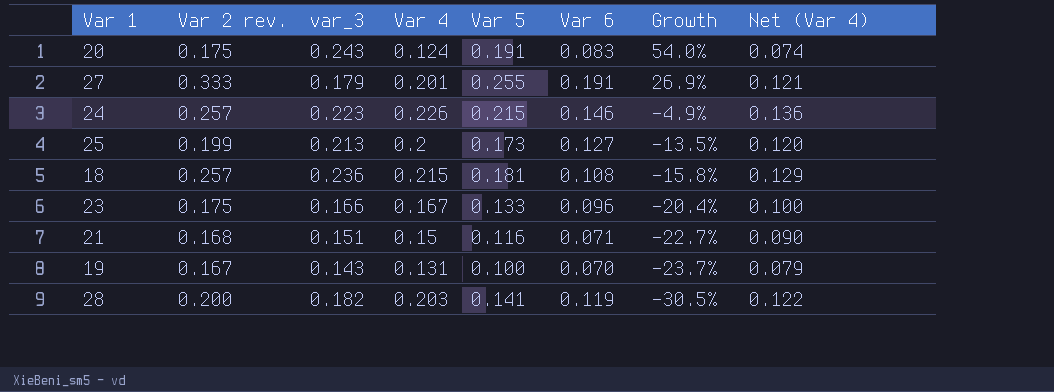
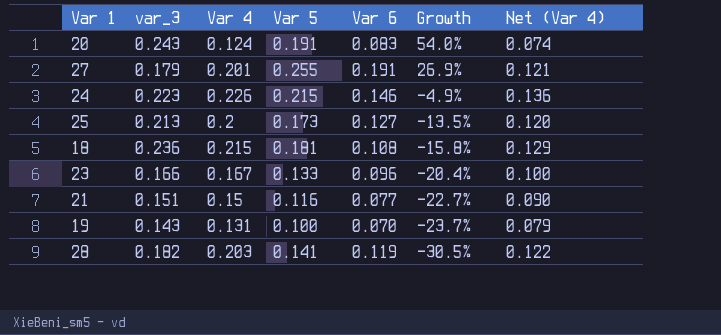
column Var 2 rev. | position: 2 -> none
21 | Var 6: 0.071 -> 0.077

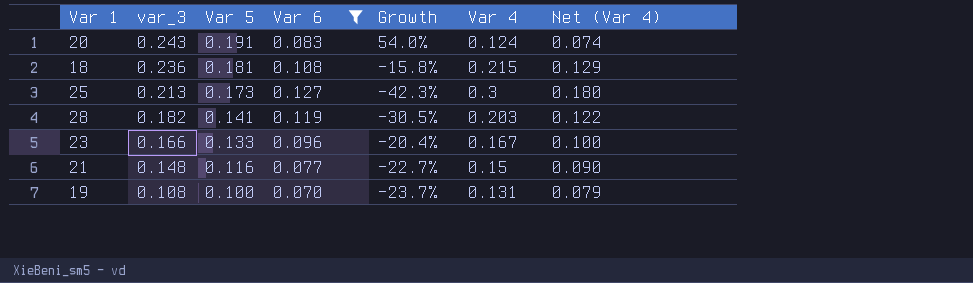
filter: none -> Var 6 <= 0.127
row order: Growth descending -> var_3 descending
column Var 4 | position: 3 -> 6
25 | Growth: -13.5% -> -42.3%
25 | Var 4: 0.2 -> 0.3
25 | Net (Var 4): 0.120 -> 0.180
21 | var_3: 0.151 -> 0.148
19 | var_3: 0.143 -> 0.108

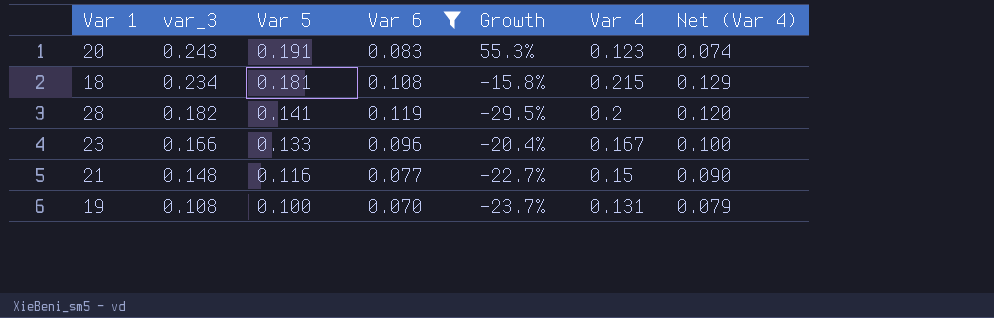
row 25: 0.213 | 0.173 | 0.127 | -42.3% | 0.3 | 0.180 -> none
20 | Growth: 54.0% -> 55.3%
20 | Var 4: 0.124 -> 0.123
18 | var_3: 0.236 -> 0.234
28 | Growth: -30.5% -> -29.5%
28 | Var 4: 0.203 -> 0.2
28 | Net (Var 4): 0.122 -> 0.120

